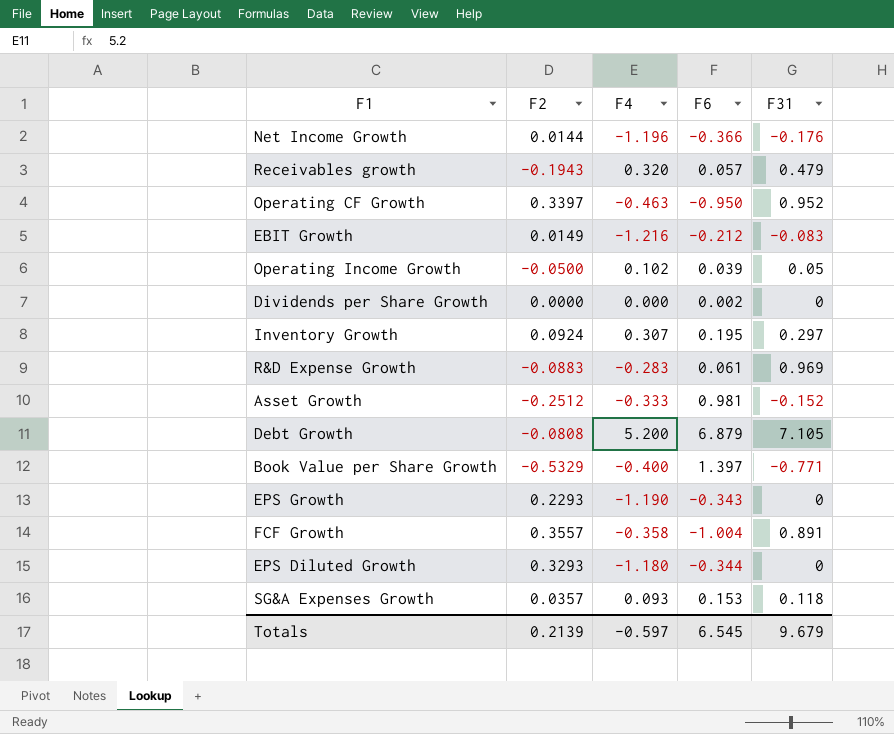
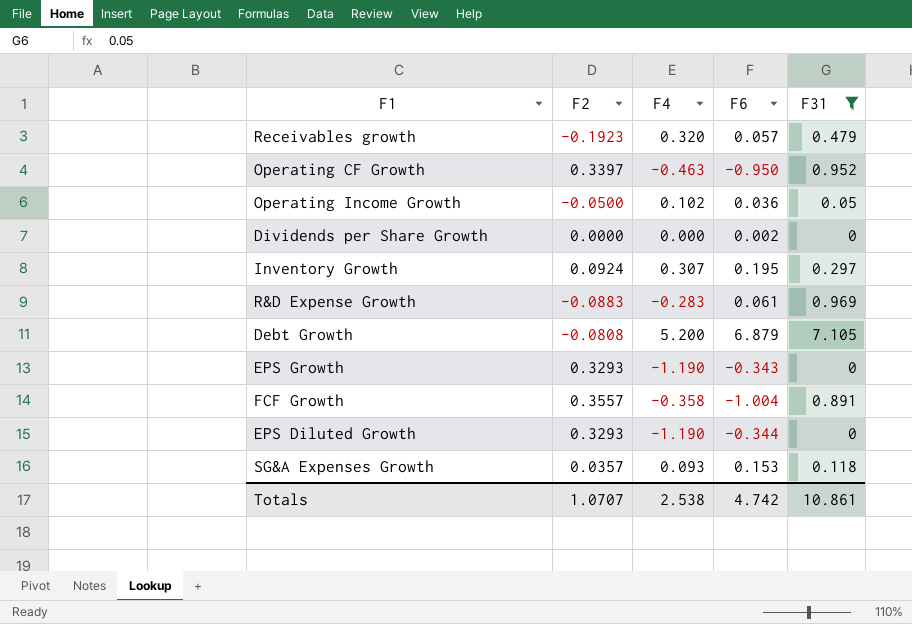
filter: none -> F31 >= 0
Receivables growth | F2: -0.1943 -> -0.1923
Operating Income Growth | F6: 0.039 -> 0.036
EPS Growth | F2: 0.2293 -> 0.3293
EPS Diluted Growth | F4: -1.180 -> -1.190
Totals | F2: 0.2139 -> 1.0707
Totals | F4: -0.597 -> 2.538
Totals | F6: 6.545 -> 4.742
Totals | F31: 9.679 -> 10.861

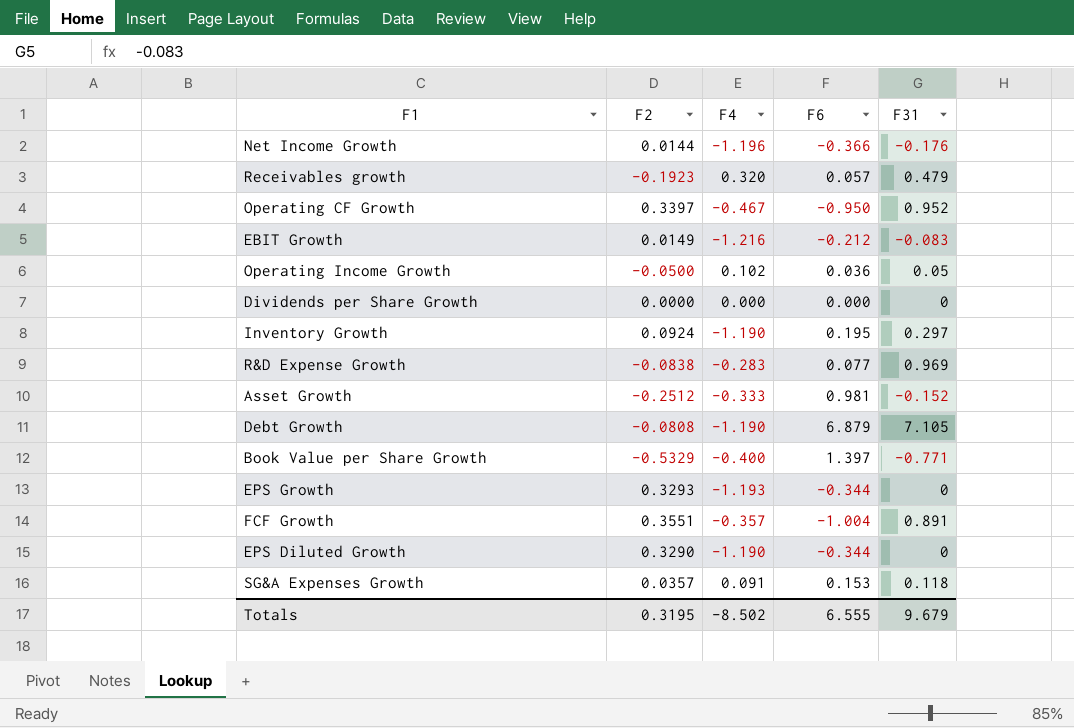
filter: F31 >= 0 -> none
Operating CF Growth | F4: -0.463 -> -0.467
Dividends per Share Growth | F6: 0.002 -> 0.000
Inventory Growth | F4: 0.307 -> -1.190
R&D Expense Growth | F2: -0.0883 -> -0.0838
R&D Expense Growth | F6: 0.061 -> 0.077
Debt Growth | F4: 5.200 -> -1.190
EPS Growth | F4: -1.190 -> -1.193
EPS Growth | F6: -0.343 -> -0.344
FCF Growth | F2: 0.3557 -> 0.3551
FCF Growth | F4: -0.358 -> -0.357
EPS Diluted Growth | F2: 0.3293 -> 0.3290
SG&A Expenses Growth | F4: 0.093 -> 0.091
Totals | F2: 1.0707 -> 0.3195
Totals | F4: 2.538 -> -8.502
Totals | F6: 4.742 -> 6.555
Totals | F31: 10.861 -> 9.679

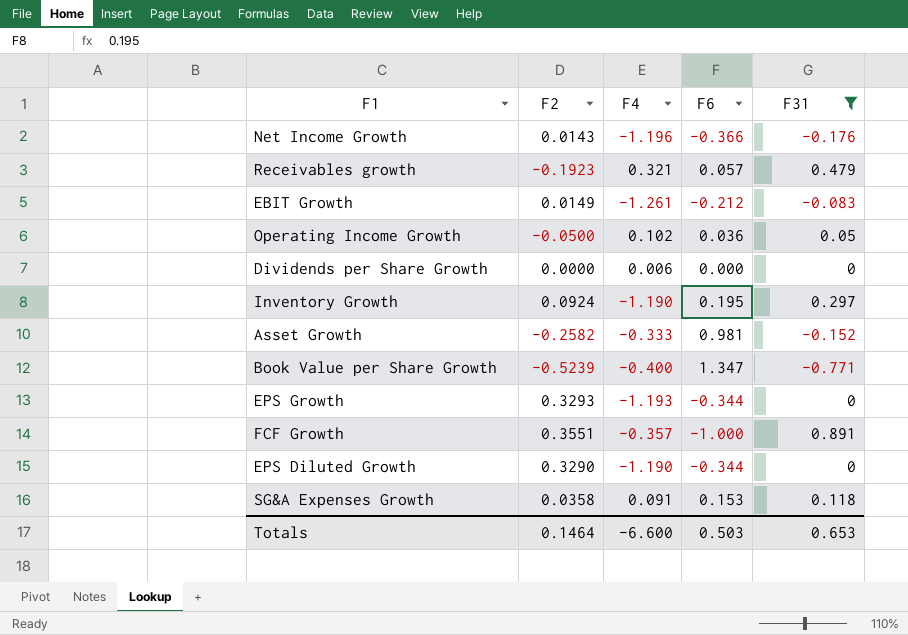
filter: none -> F31 <= 0.891
Net Income Growth | F2: 0.0144 -> 0.0143
Receivables growth | F4: 0.320 -> 0.321
EBIT Growth | F4: -1.216 -> -1.261
Dividends per Share Growth | F4: 0.000 -> 0.006
Asset Growth | F2: -0.2512 -> -0.2582
Book Value per Share Growth | F2: -0.5329 -> -0.5239
Book Value per Share Growth | F6: 1.397 -> 1.347
FCF Growth | F6: -1.004 -> -1.000
SG&A Expenses Growth | F2: 0.0357 -> 0.0358
Totals | F2: 0.3195 -> 0.1464
Totals | F4: -8.502 -> -6.600
Totals | F6: 6.555 -> 0.503
Totals | F31: 9.679 -> 0.653

